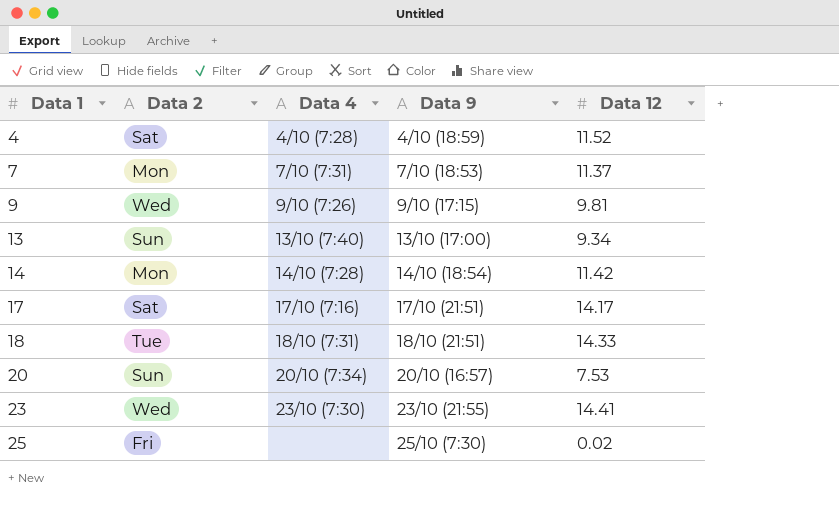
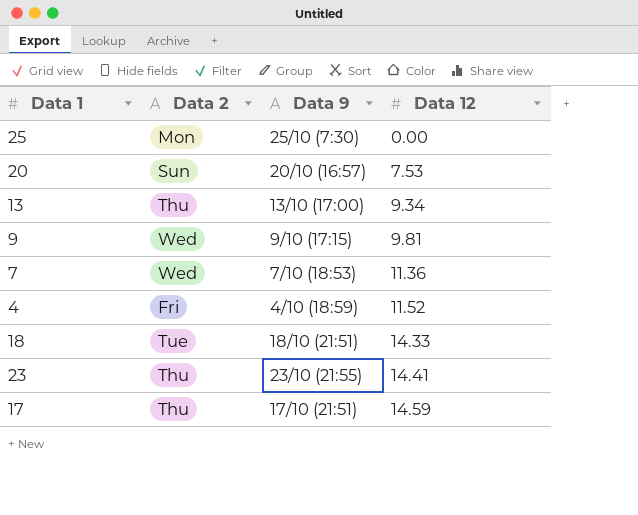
row order: Data 1 ascending -> Data 12 ascending
column Data 4 | position: 3 -> none
row 14: Mon | 14/10 (7:28) | 14/10 (18:54) | 11.42 -> none
25 | Data 2: Fri -> Mon
25 | Data 12: 0.02 -> 0.00
13 | Data 2: Sun -> Thu
7 | Data 2: Mon -> Wed
7 | Data 12: 11.37 -> 11.36
4 | Data 2: Sat -> Fri
23 | Data 2: Wed -> Thu
17 | Data 2: Sat -> Thu
17 | Data 12: 14.17 -> 14.59

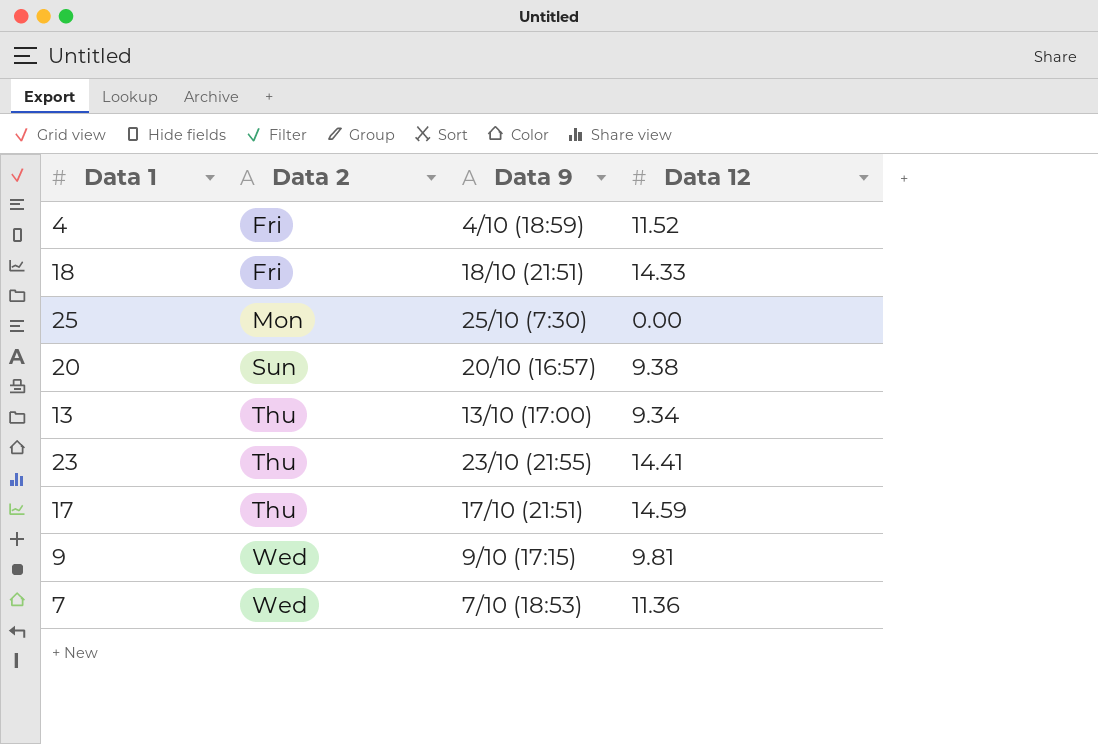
row order: Data 12 ascending -> Data 2 ascending
18 | Data 2: Tue -> Fri
20 | Data 12: 7.53 -> 9.38

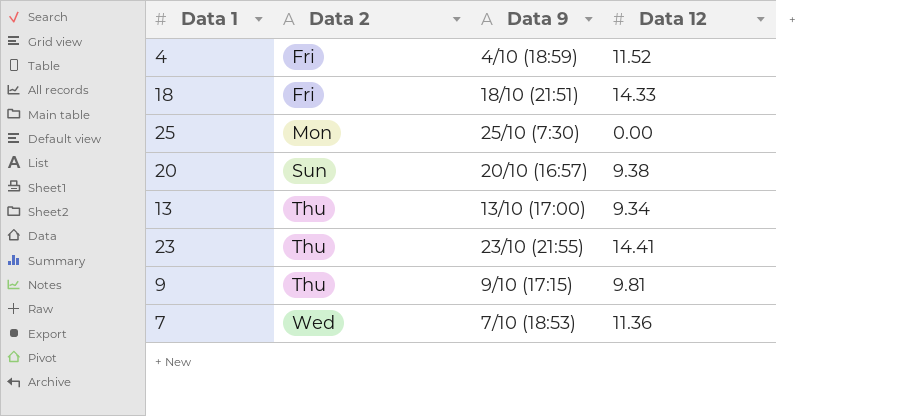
row 17: Thu | 17/10 (21:51) | 14.59 -> none
9 | Data 2: Wed -> Thu

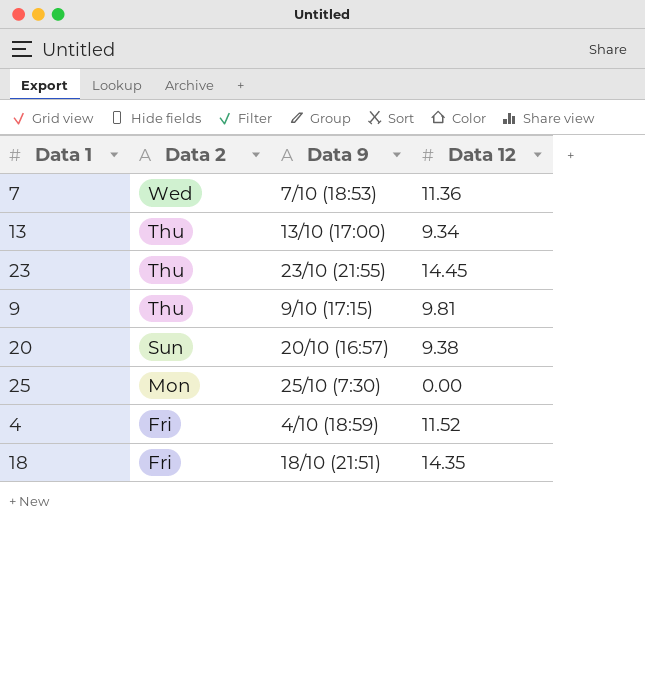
row order: Data 2 ascending -> Data 2 descending
23 | Data 12: 14.41 -> 14.45
18 | Data 12: 14.33 -> 14.35

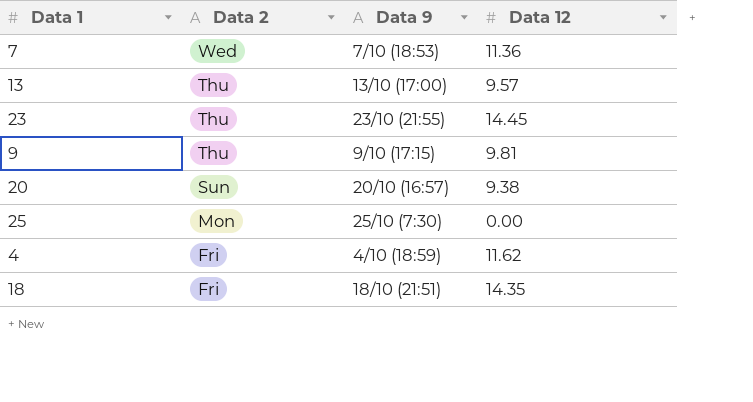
13 | Data 12: 9.34 -> 9.57
4 | Data 12: 11.52 -> 11.62

